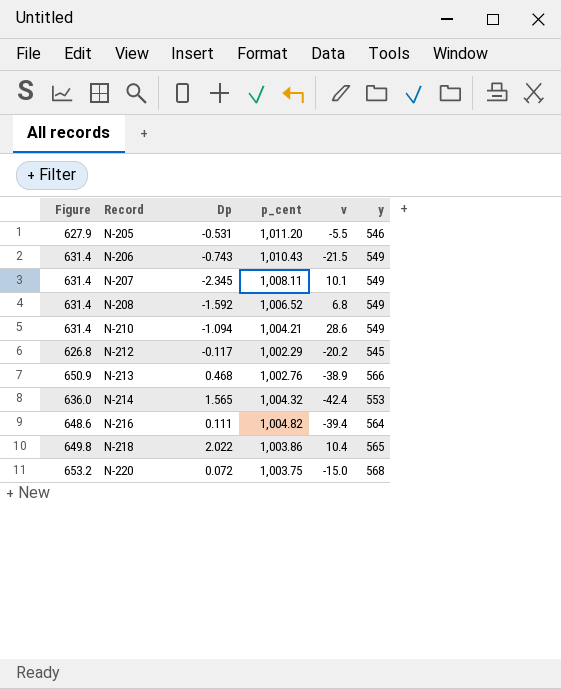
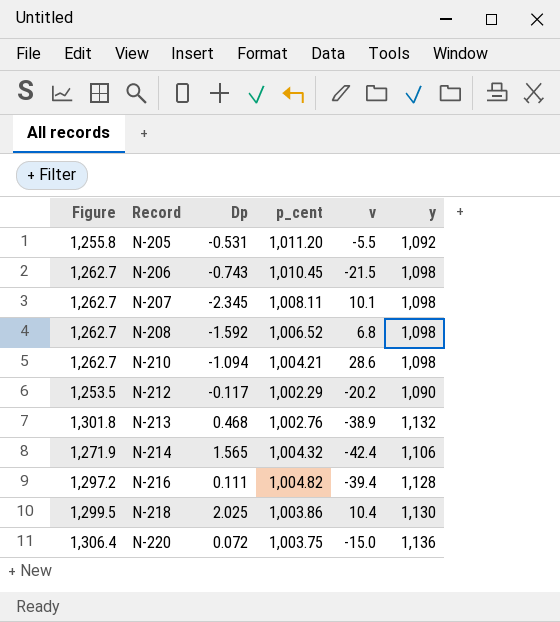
N-205 | Figure: 627.9 -> 1,255.8
N-205 | y: 546 -> 1,092
N-206 | Figure: 631.4 -> 1,262.7
N-206 | p_cent: 1,010.43 -> 1,010.45
N-206 | y: 549 -> 1,098
N-207 | Figure: 631.4 -> 1,262.7
N-207 | y: 549 -> 1,098
N-208 | Figure: 631.4 -> 1,262.7
N-208 | y: 549 -> 1,098
N-210 | Figure: 631.4 -> 1,262.7
N-210 | y: 549 -> 1,098
N-212 | Figure: 626.8 -> 1,253.5
N-212 | y: 545 -> 1,090
N-213 | Figure: 650.9 -> 1,301.8
N-213 | y: 566 -> 1,132
N-214 | Figure: 636.0 -> 1,271.9
N-214 | y: 553 -> 1,106
N-216 | Figure: 648.6 -> 1,297.2
N-216 | y: 564 -> 1,128
N-218 | Figure: 649.8 -> 1,299.5
N-218 | Dp: 2.022 -> 2.025
N-218 | y: 565 -> 1,130
N-220 | Figure: 653.2 -> 1,306.4
N-220 | y: 568 -> 1,136

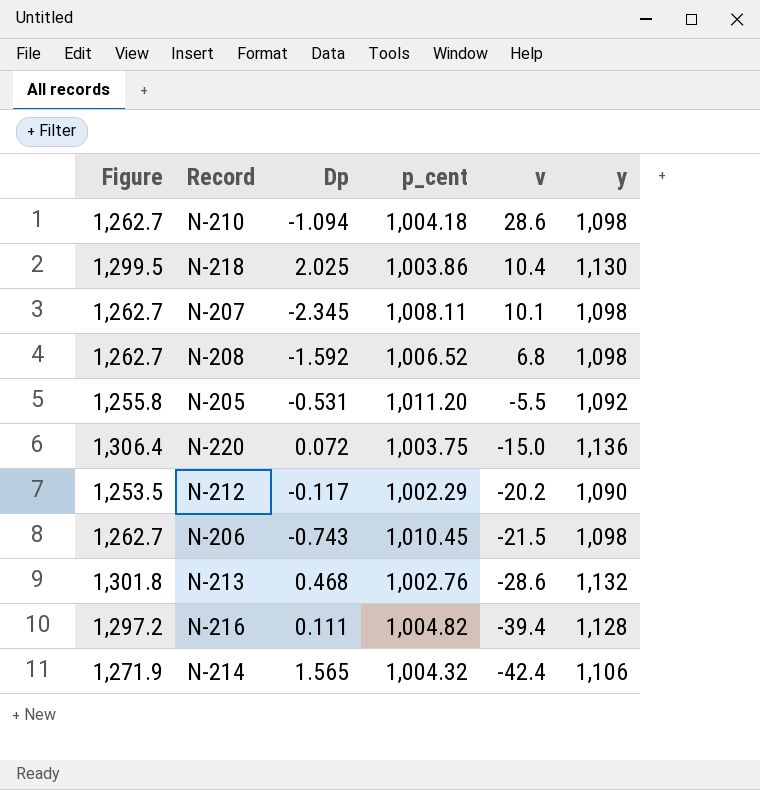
row order: Record ascending -> v descending
N-210 | p_cent: 1,004.21 -> 1,004.18
N-213 | v: -38.9 -> -28.6

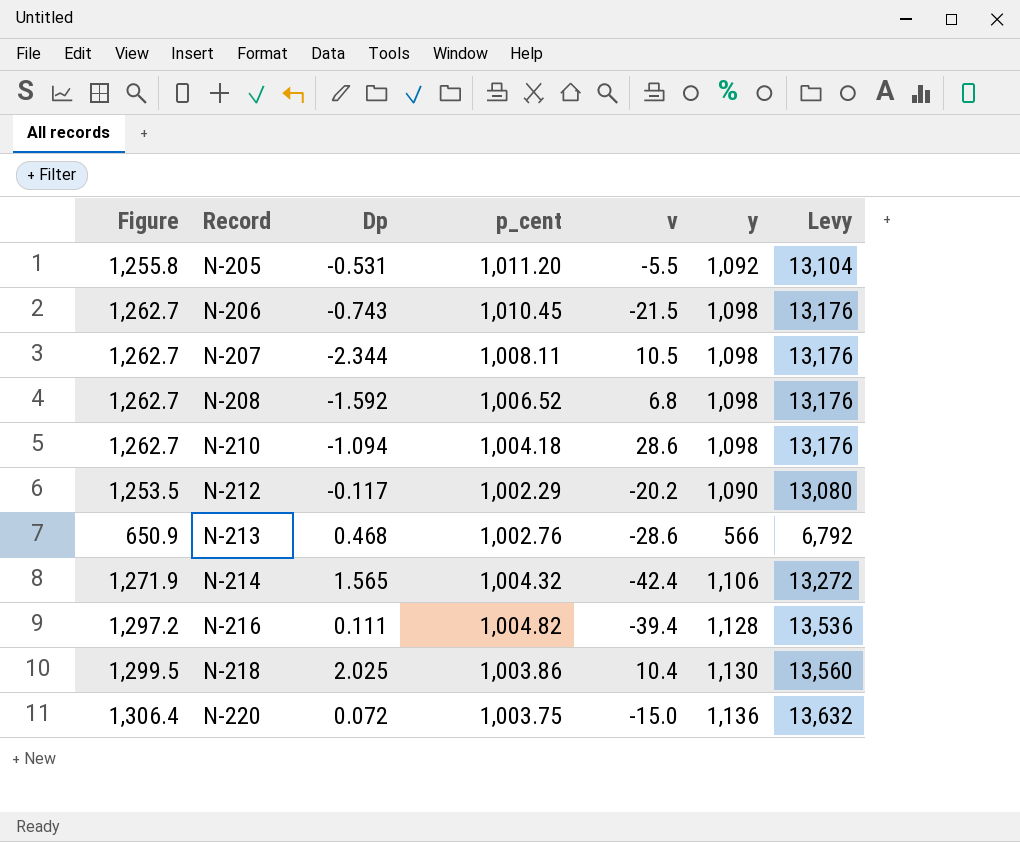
row order: v descending -> Record ascending
column Levy | formula: none -> [y] * 12
N-207 | Dp: -2.345 -> -2.344
N-207 | v: 10.1 -> 10.5
N-213 | Figure: 1,301.8 -> 650.9
N-213 | y: 1,132 -> 566

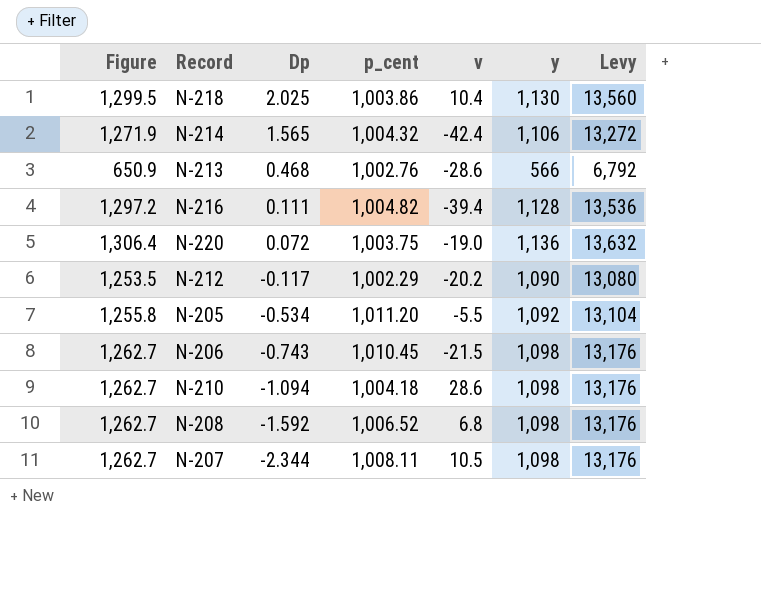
row order: Record ascending -> Dp descending
N-220 | v: -15.0 -> -19.0
N-205 | Dp: -0.531 -> -0.534

